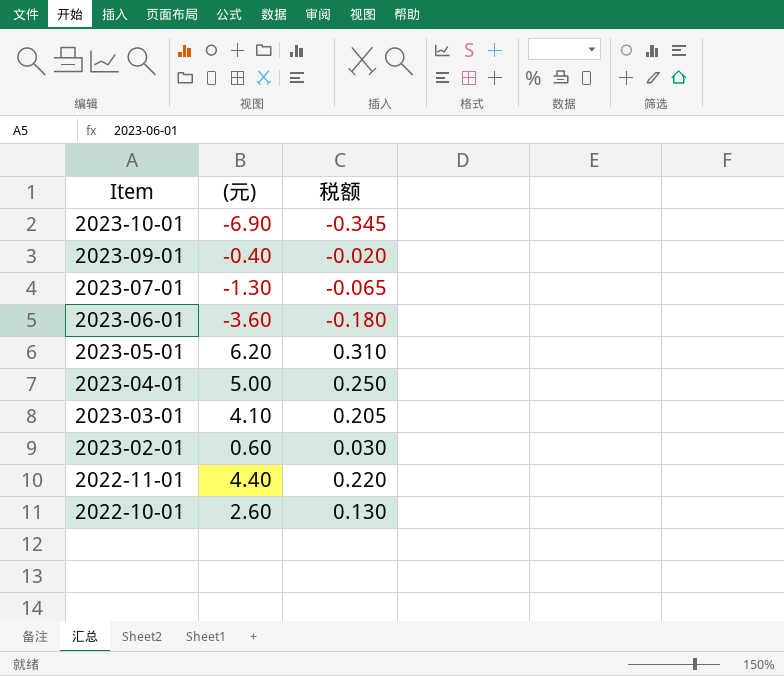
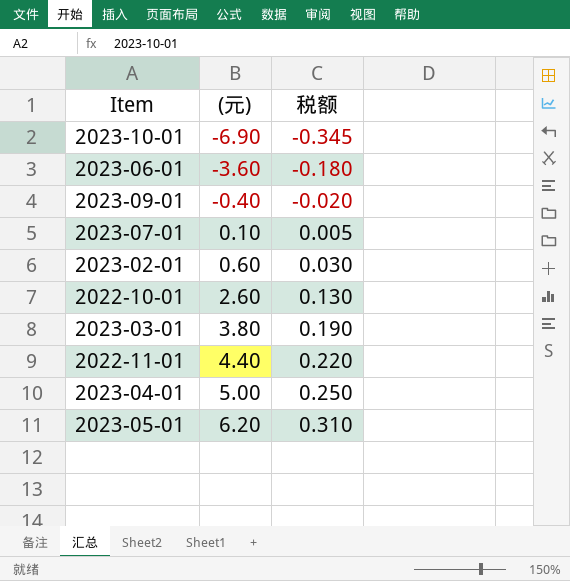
row order: Item descending -> (元) ascending
2023-07-01 | (元): -1.30 -> 0.10
2023-07-01 | 税额: -0.065 -> 0.005
2023-03-01 | (元): 4.10 -> 3.80
2023-03-01 | 税额: 0.205 -> 0.190

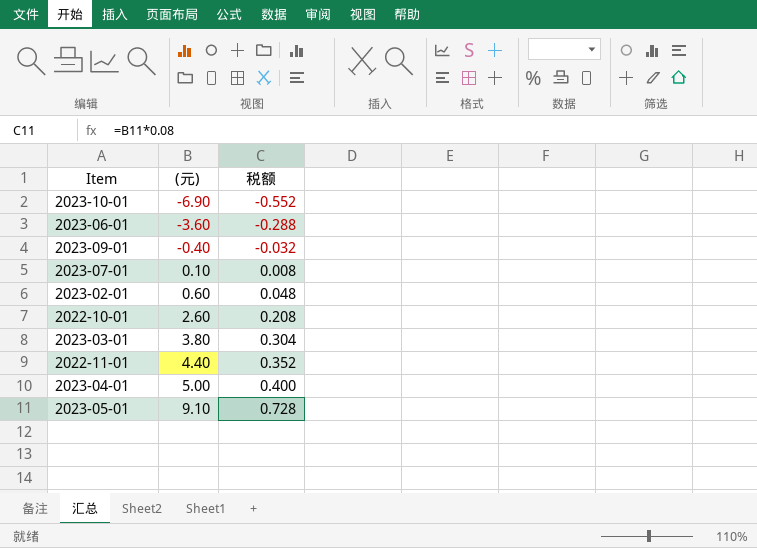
column 税额 | formula: [(元)] * 0.05 -> [(元)] * 0.08
2023-05-01 | (元): 6.20 -> 9.10

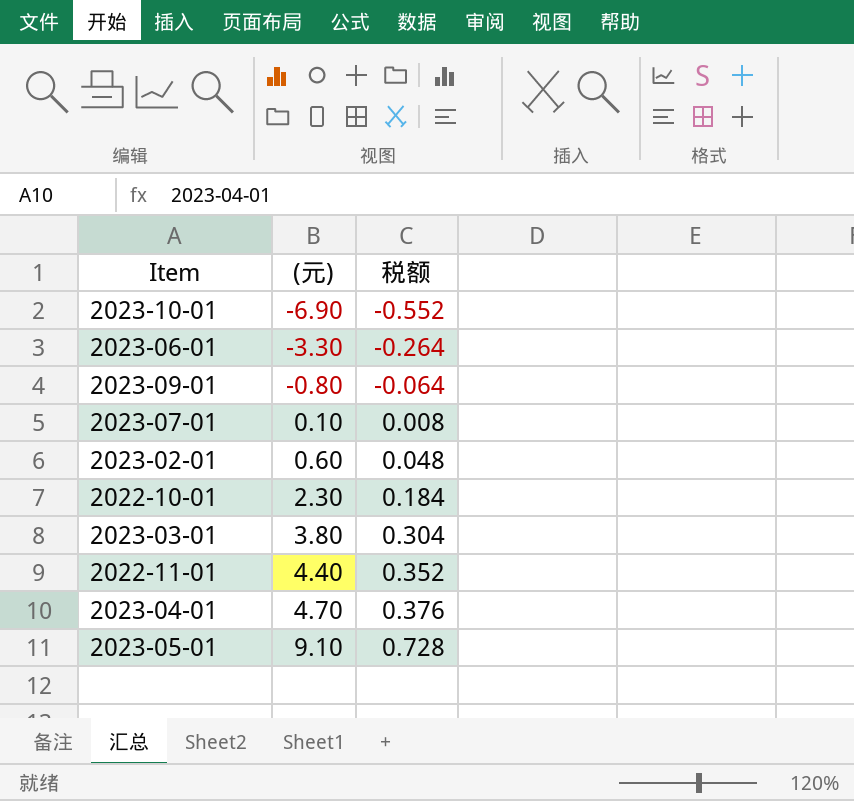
2023-06-01 | (元): -3.60 -> -3.30
2023-06-01 | 税额: -0.288 -> -0.264
2023-09-01 | (元): -0.40 -> -0.80
2023-09-01 | 税额: -0.032 -> -0.064
2022-10-01 | (元): 2.60 -> 2.30
2022-10-01 | 税额: 0.208 -> 0.184
2023-04-01 | (元): 5.00 -> 4.70
2023-04-01 | 税额: 0.400 -> 0.376

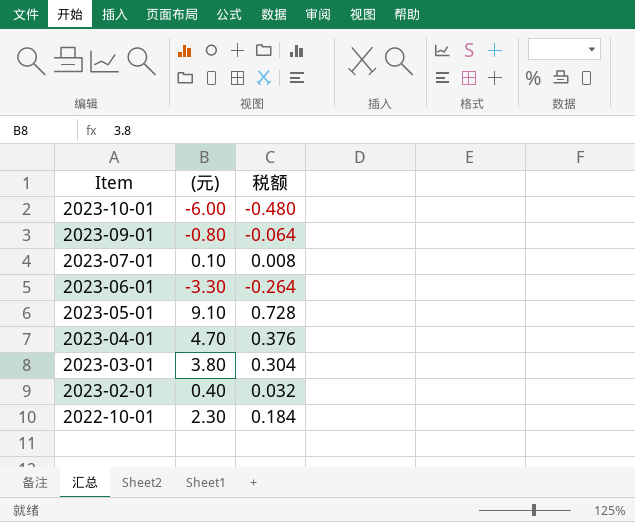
row order: (元) ascending -> Item descending
row 2022-11-01: 4.40 | 0.352 -> none
2023-10-01 | (元): -6.90 -> -6.00
2023-10-01 | 税额: -0.552 -> -0.480
2023-02-01 | (元): 0.60 -> 0.40
2023-02-01 | 税额: 0.048 -> 0.032

